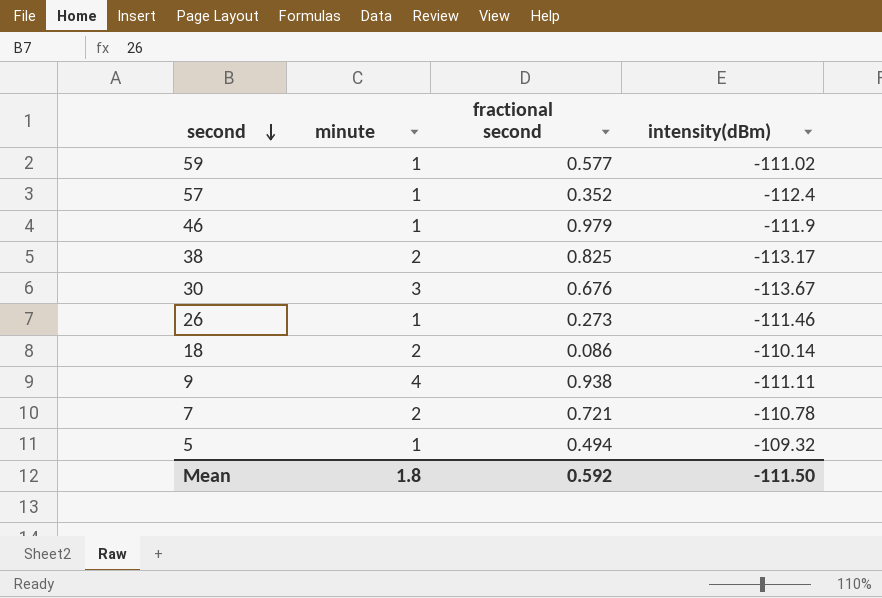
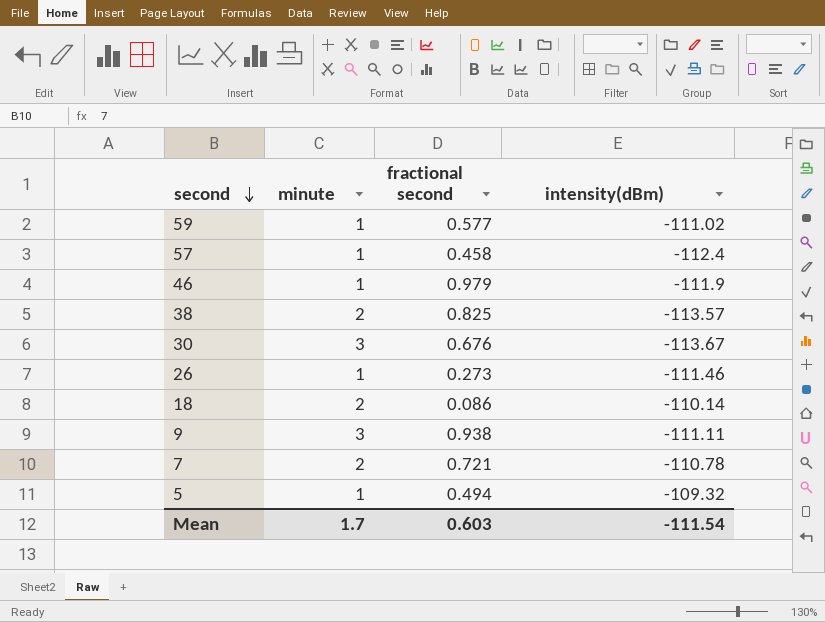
57 | fractional second: 0.352 -> 0.458
38 | intensity(dBm): -113.17 -> -113.57
9 | minute: 4 -> 3
Mean | minute: 1.8 -> 1.7
Mean | fractional second: 0.592 -> 0.603
Mean | intensity(dBm): -111.50 -> -111.54

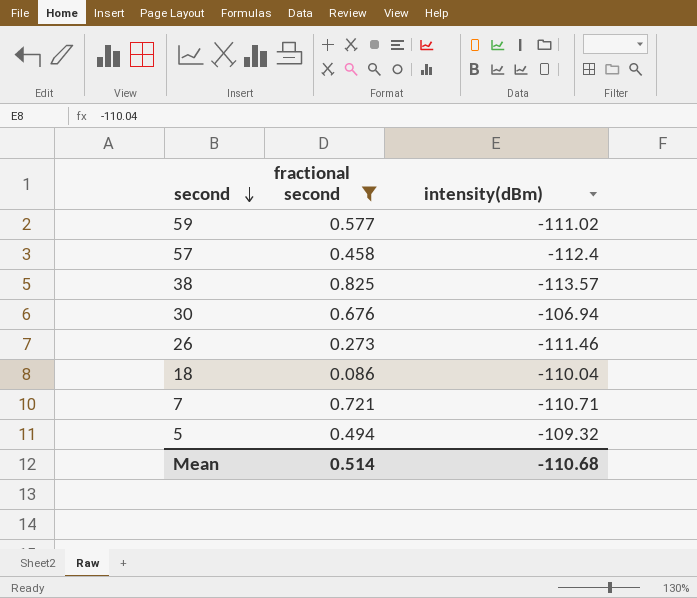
filter: none -> fractional second <= 0.825
column minute | position: 2 -> none
30 | intensity(dBm): -113.67 -> -106.94
18 | intensity(dBm): -110.14 -> -110.04
7 | intensity(dBm): -110.78 -> -110.71
Mean | fractional second: 0.603 -> 0.514
Mean | intensity(dBm): -111.54 -> -110.68

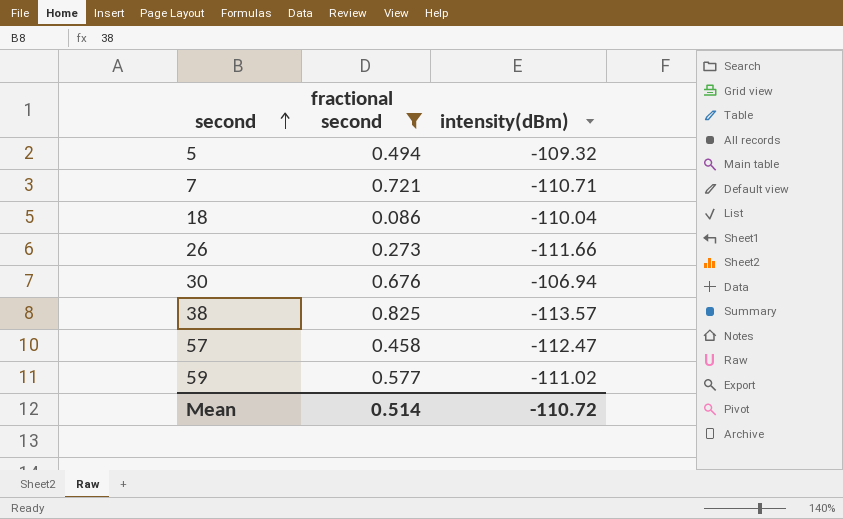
row order: second descending -> second ascending
26 | intensity(dBm): -111.46 -> -111.66
57 | intensity(dBm): -112.4 -> -112.47
Mean | intensity(dBm): -110.68 -> -110.72

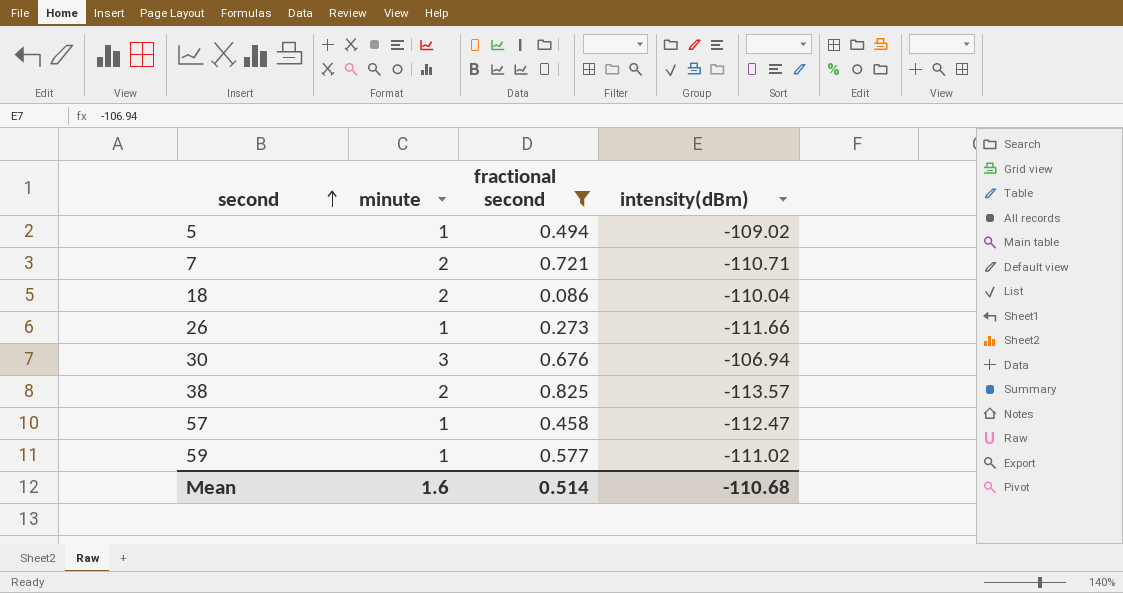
column minute | position: none -> 2
5 | intensity(dBm): -109.32 -> -109.02
Mean | intensity(dBm): -110.72 -> -110.68

